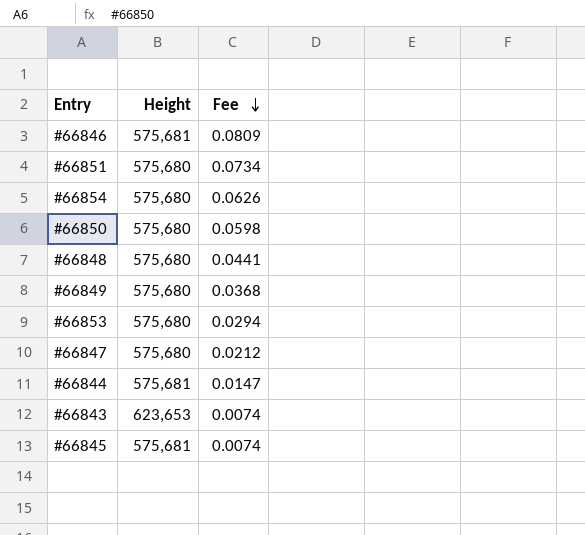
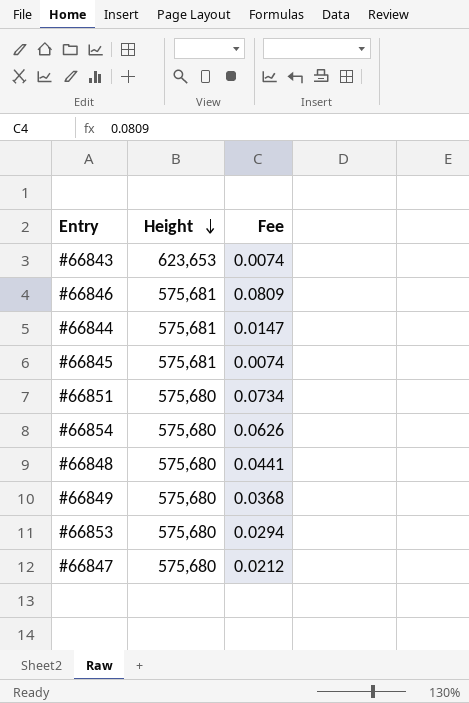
row order: Fee descending -> Height descending
row #66850: 575,680 | 0.0598 -> none

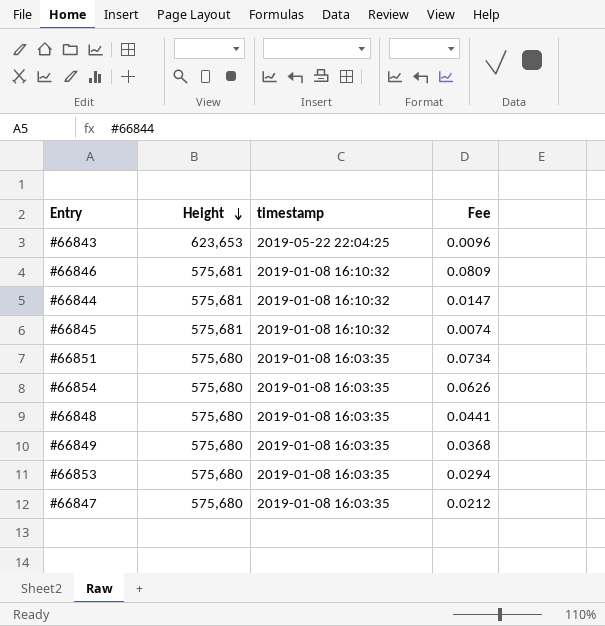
column timestamp | position: none -> 3
#66843 | Fee: 0.0074 -> 0.0096

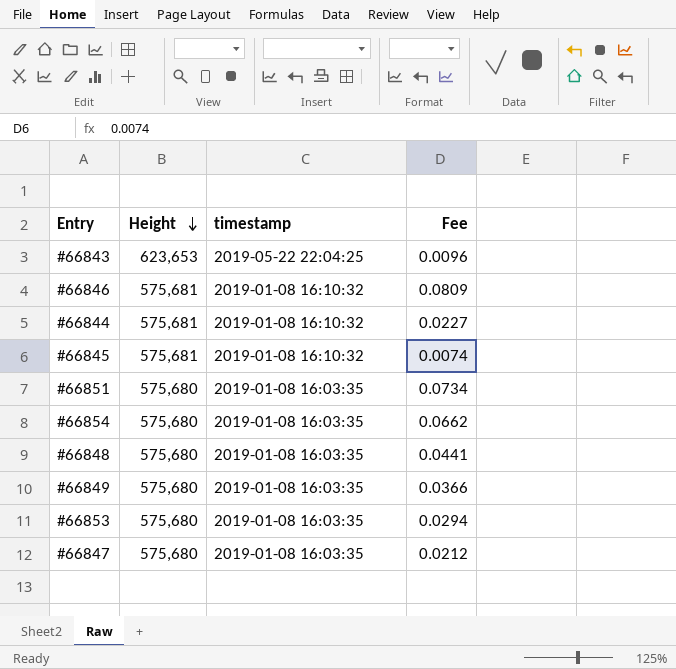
#66844 | Fee: 0.0147 -> 0.0227
#66854 | Fee: 0.0626 -> 0.0662
#66849 | Fee: 0.0368 -> 0.0366

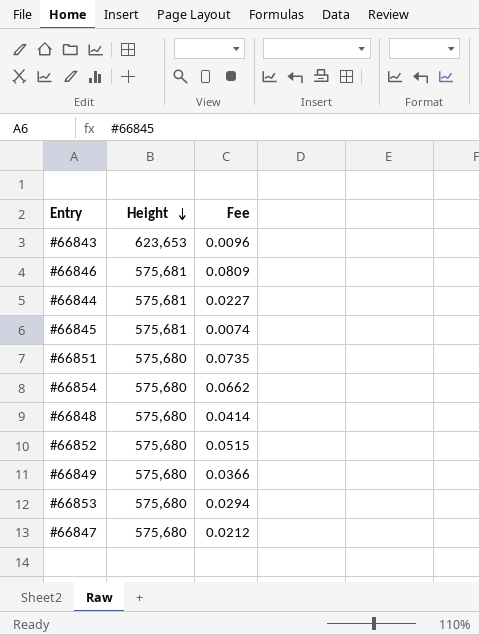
column timestamp | position: 3 -> none
#66851 | Fee: 0.0734 -> 0.0735
#66848 | Fee: 0.0441 -> 0.0414
row #66852: none -> 575,680 | 0.0515

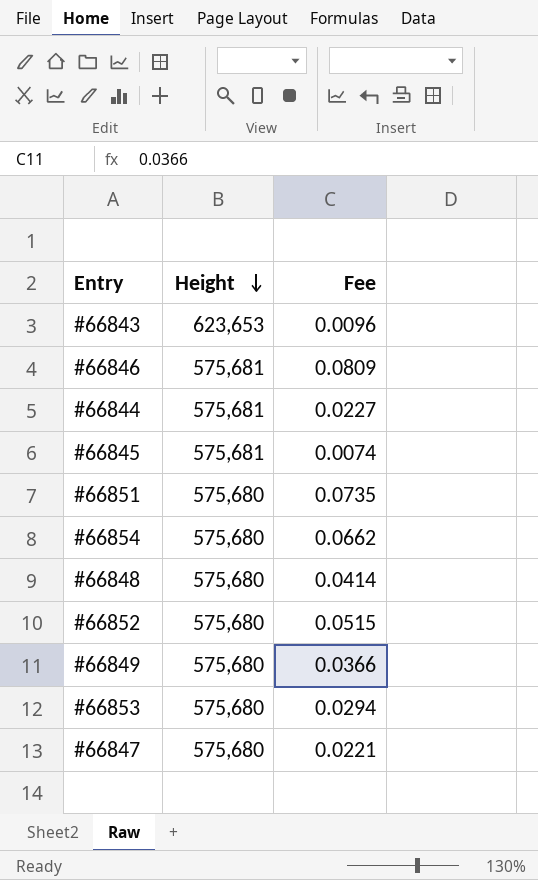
#66847 | Fee: 0.0212 -> 0.0221

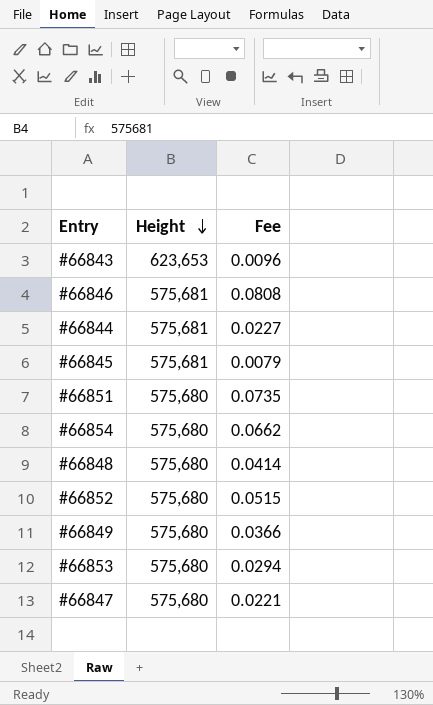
#66846 | Fee: 0.0809 -> 0.0808
#66845 | Fee: 0.0074 -> 0.0079

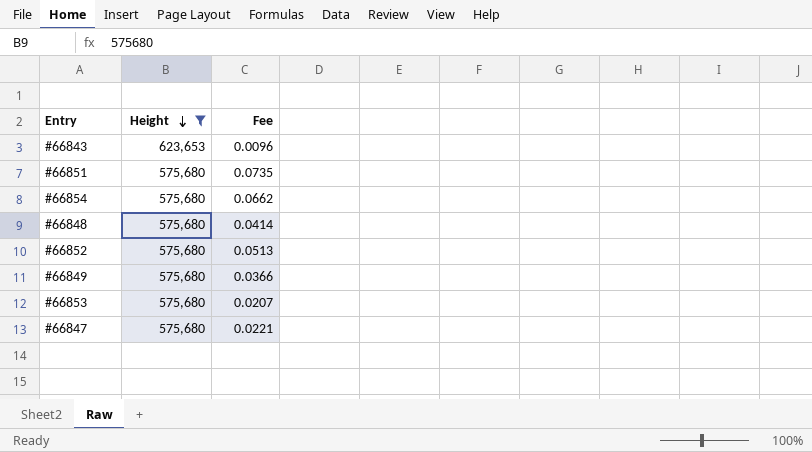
filter: none -> Height != 575,681
#66852 | Fee: 0.0515 -> 0.0513
#66853 | Fee: 0.0294 -> 0.0207

